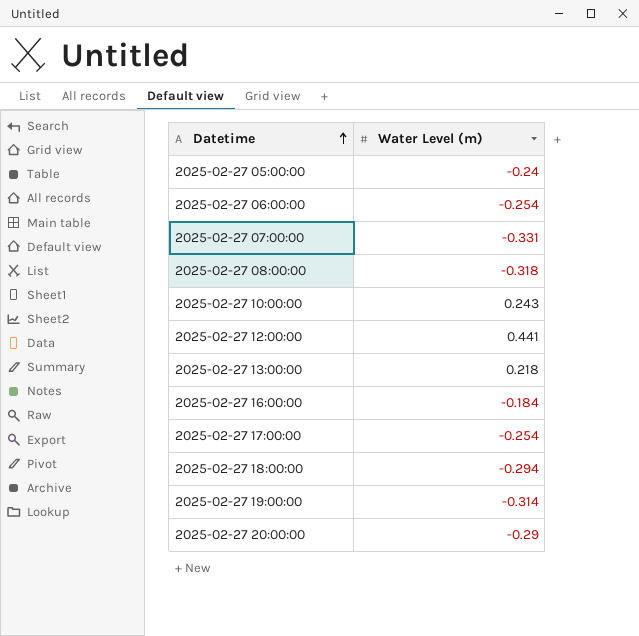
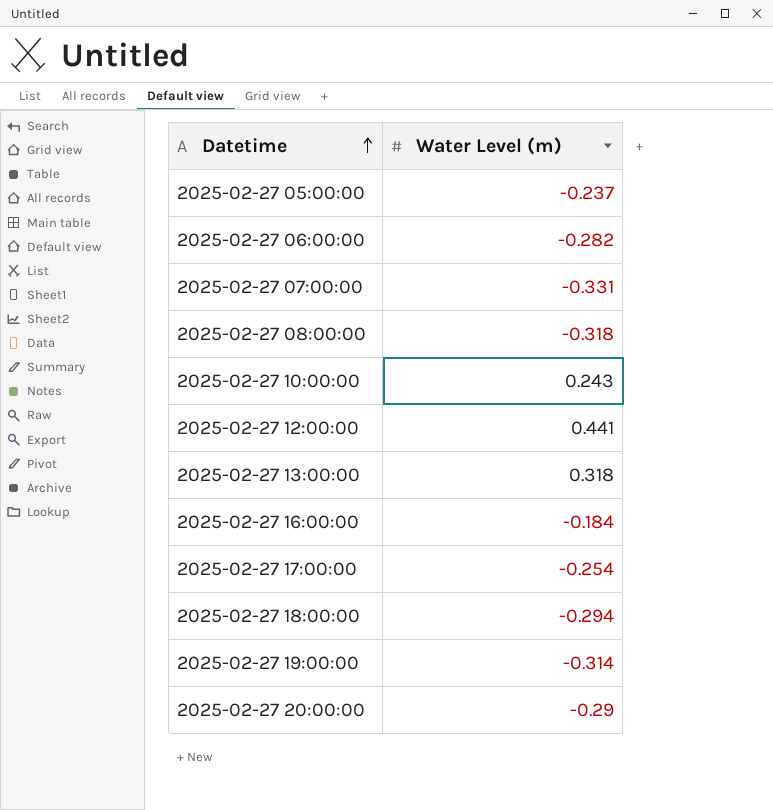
2025-02-27 05:00:00 | Water Level (m): -0.24 -> -0.237
2025-02-27 06:00:00 | Water Level (m): -0.254 -> -0.282
2025-02-27 13:00:00 | Water Level (m): 0.218 -> 0.318

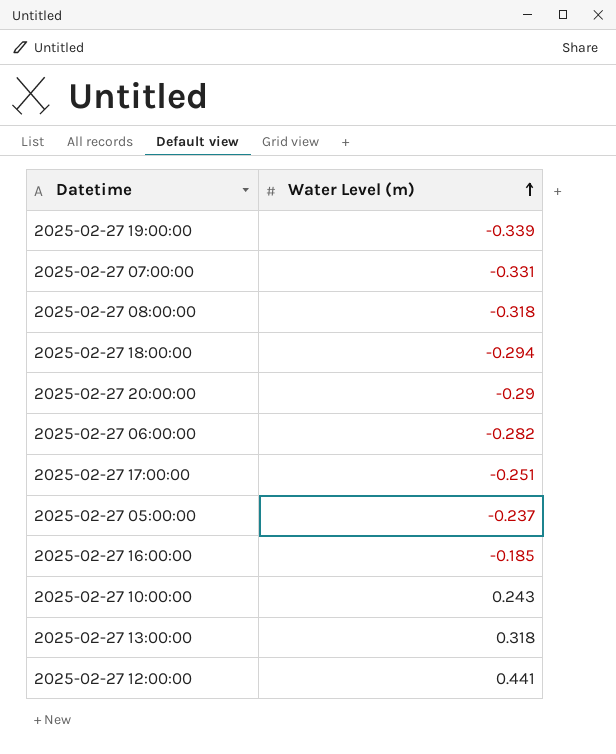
row order: Datetime ascending -> Water Level (m) ascending
2025-02-27 19:00:00 | Water Level (m): -0.314 -> -0.339
2025-02-27 17:00:00 | Water Level (m): -0.254 -> -0.251
2025-02-27 16:00:00 | Water Level (m): -0.184 -> -0.185

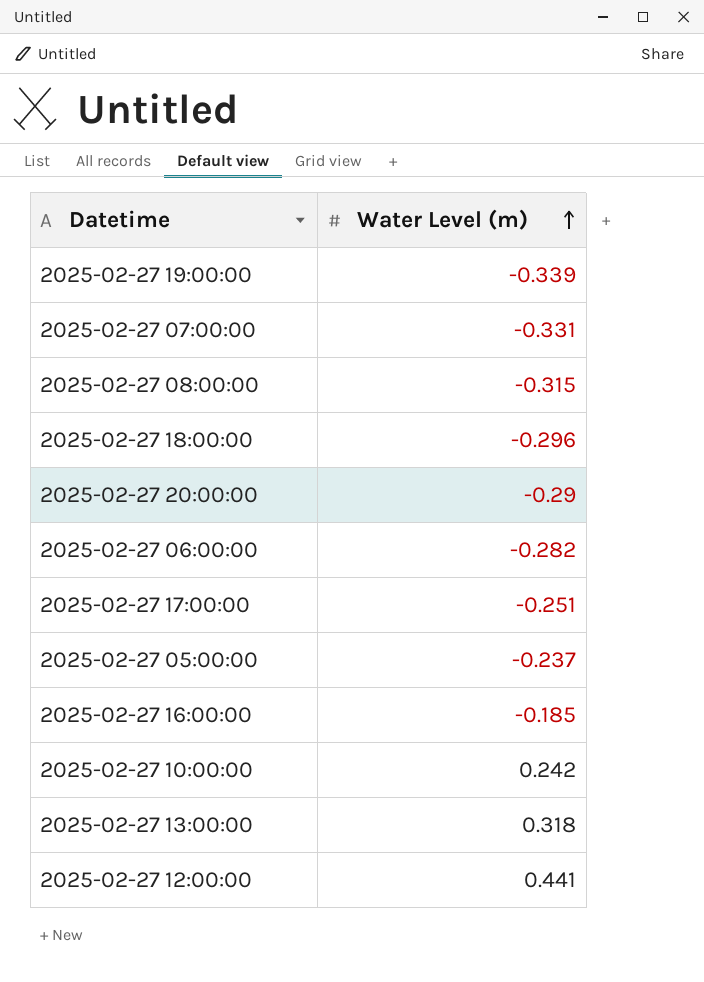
2025-02-27 08:00:00 | Water Level (m): -0.318 -> -0.315
2025-02-27 18:00:00 | Water Level (m): -0.294 -> -0.296
2025-02-27 10:00:00 | Water Level (m): 0.243 -> 0.242

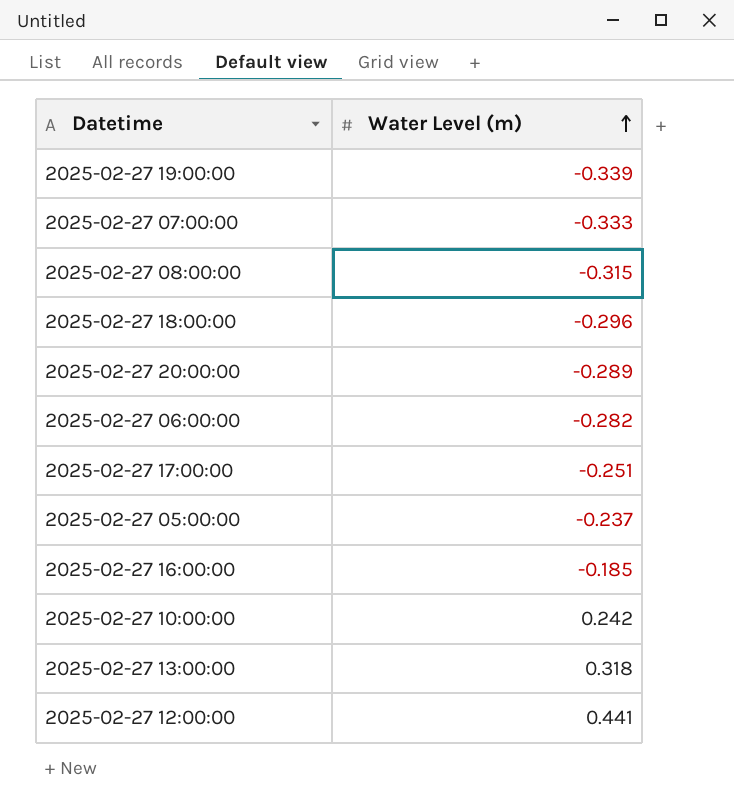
2025-02-27 07:00:00 | Water Level (m): -0.331 -> -0.333
2025-02-27 20:00:00 | Water Level (m): -0.29 -> -0.289

